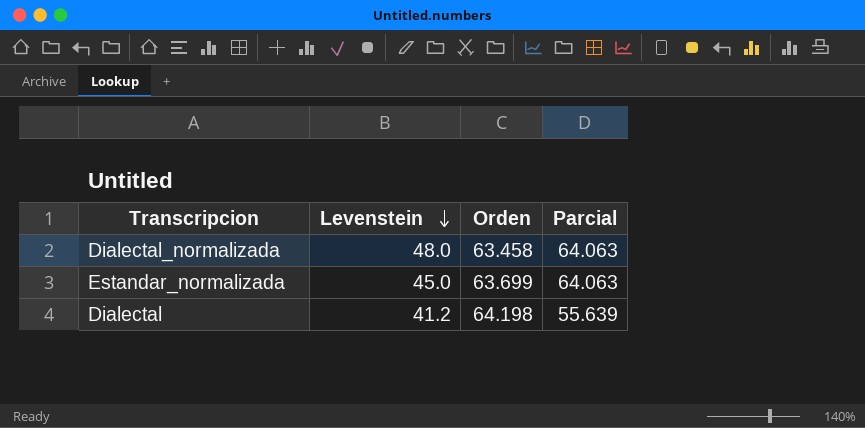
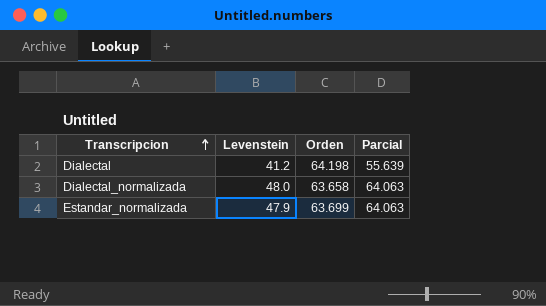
row order: Levenstein descending -> Transcripcion ascending
Dialectal_normalizada | Orden: 63.458 -> 63.658
Estandar_normalizada | Levenstein: 45.0 -> 47.9

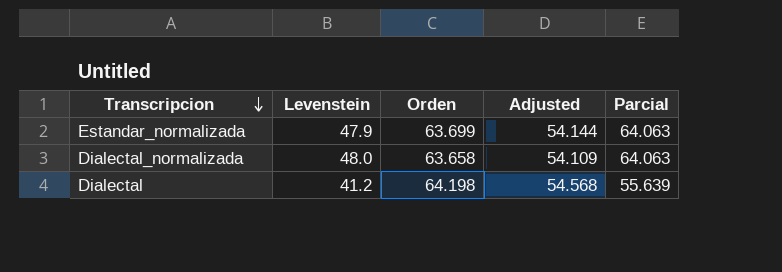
row order: Transcripcion ascending -> Transcripcion descending
column Adjusted | formula: none -> [Orden] * 0.85

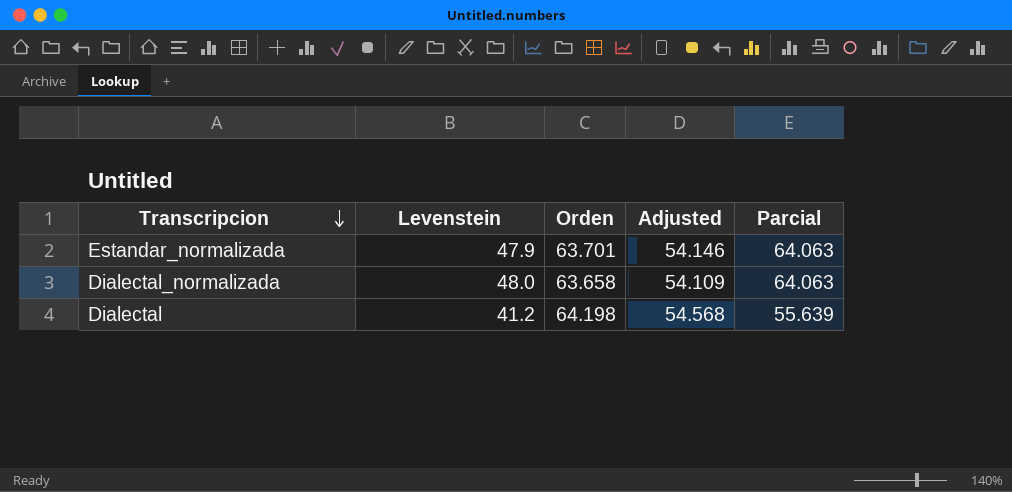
Estandar_normalizada | Orden: 63.699 -> 63.701
Estandar_normalizada | Adjusted: 54.144 -> 54.146

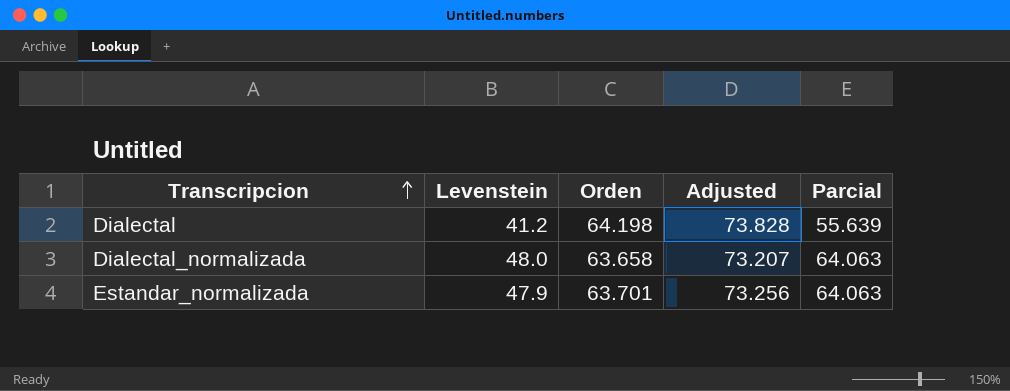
row order: Transcripcion descending -> Transcripcion ascending
column Adjusted | formula: [Orden] * 0.85 -> [Orden] * 1.15

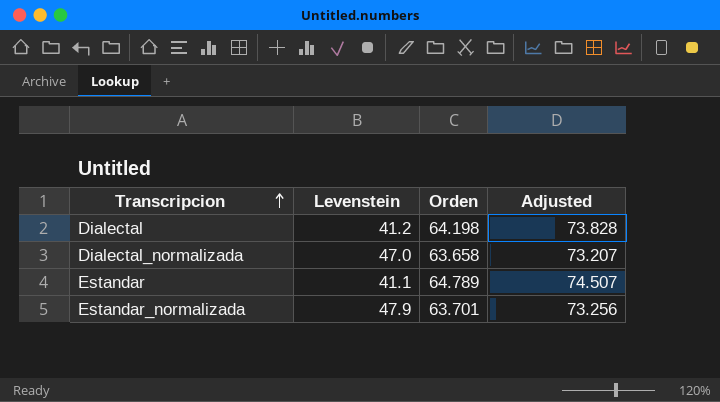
column Parcial | position: 5 -> none
Dialectal_normalizada | Levenstein: 48.0 -> 47.0
row Estandar: none -> 41.1 | 64.789 | 74.507

